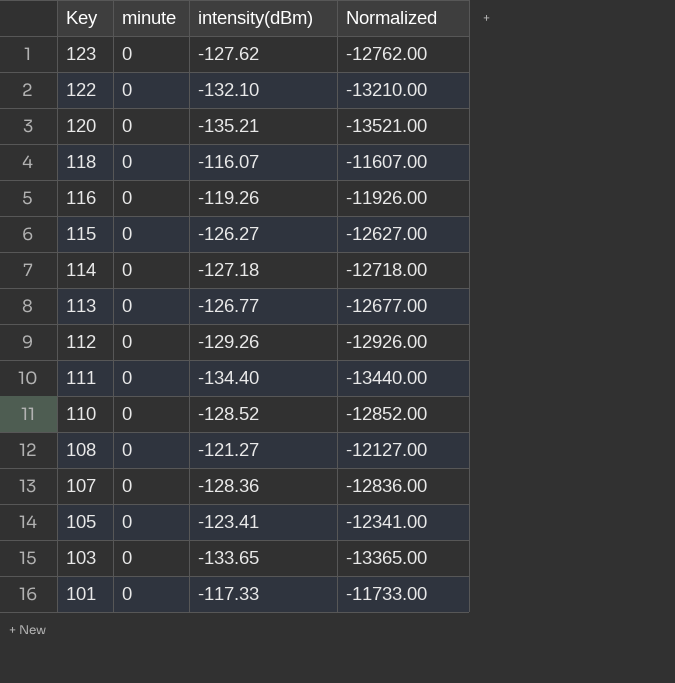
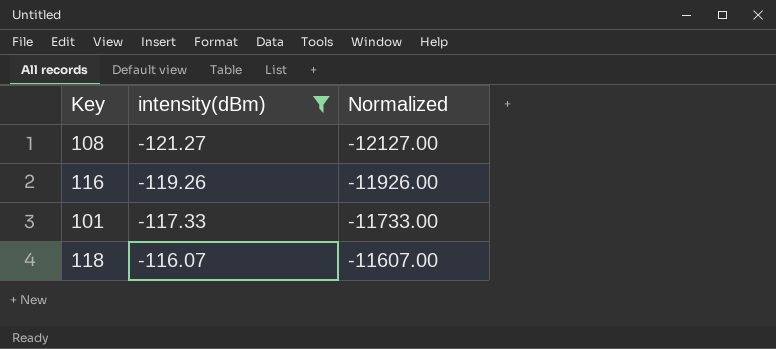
filter: none -> intensity(dBm) >= -121.27
row order: Key descending -> intensity(dBm) ascending
column minute | position: 2 -> none

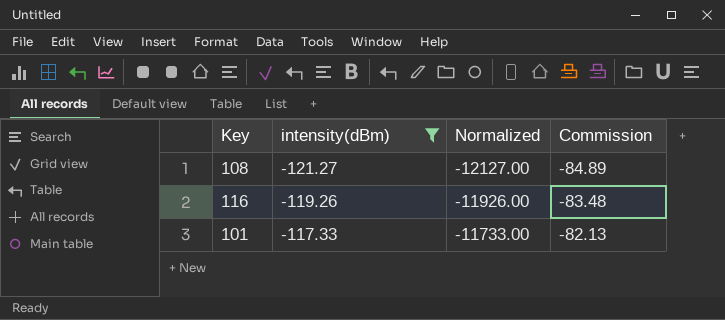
column Commission | formula: none -> [intensity(dBm)] * 0.7
row 118: -116.07 | -11607.00 -> none

